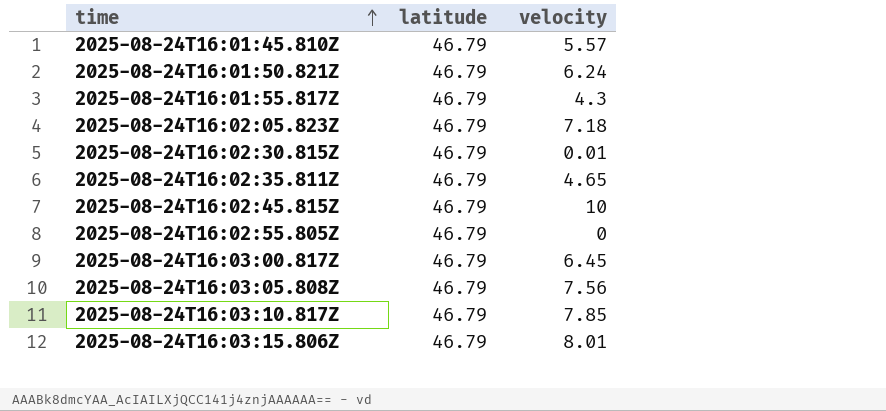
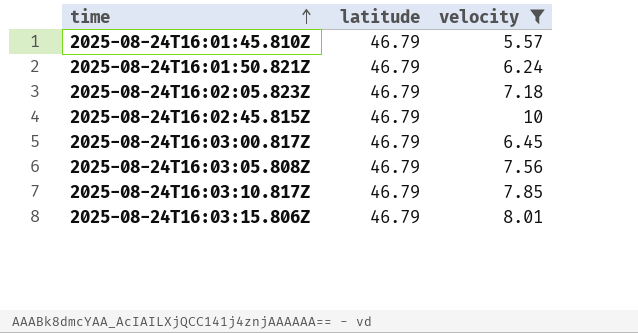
filter: none -> velocity >= 5.57

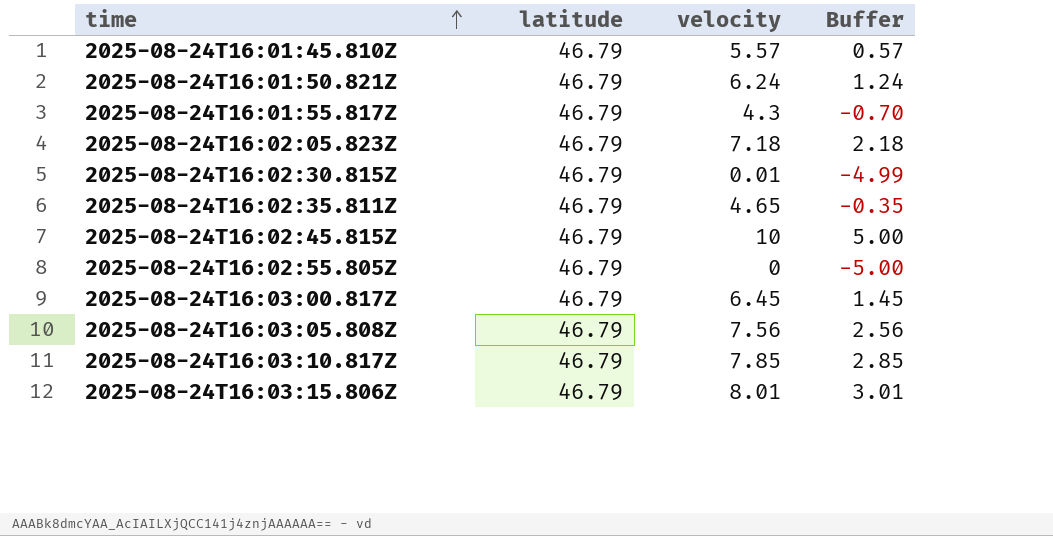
filter: velocity >= 5.57 -> none
column Buffer | formula: none -> [velocity] - 5

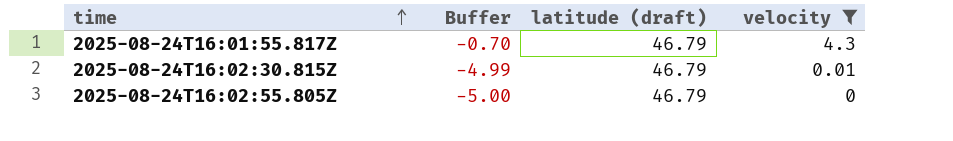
filter: none -> velocity <= 4.3
column Buffer | position: 4 -> 2
column name: latitude -> latitude (draft)

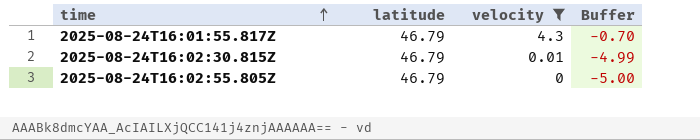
column name: latitude (draft) -> latitude
column Buffer | position: 2 -> 4

